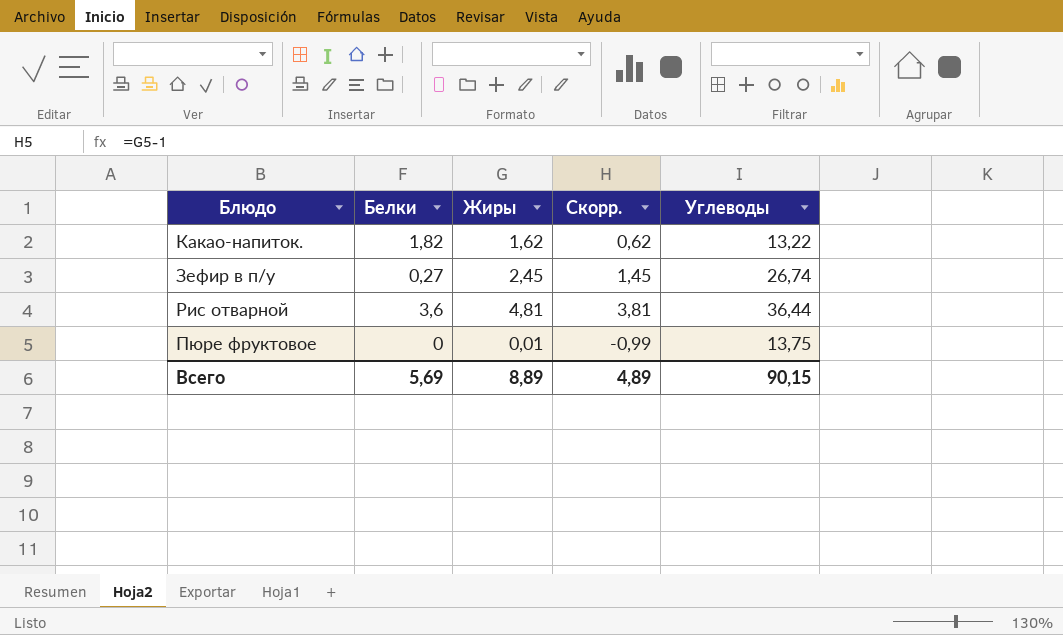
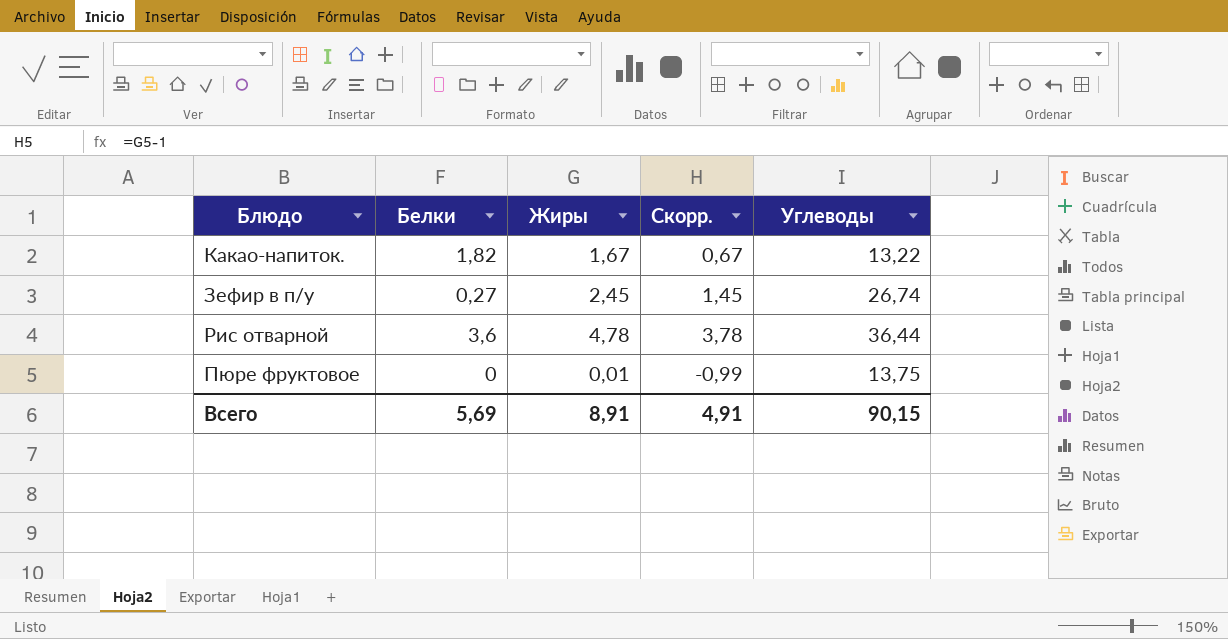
Какао-напиток. | Жиры: 1,62 -> 1,67
Какао-напиток. | Скорр.: 0,62 -> 0,67
Рис отварной | Жиры: 4,81 -> 4,78
Рис отварной | Скорр.: 3,81 -> 3,78
Всего | Жиры: 8,89 -> 8,91
Всего | Скорр.: 4,89 -> 4,91

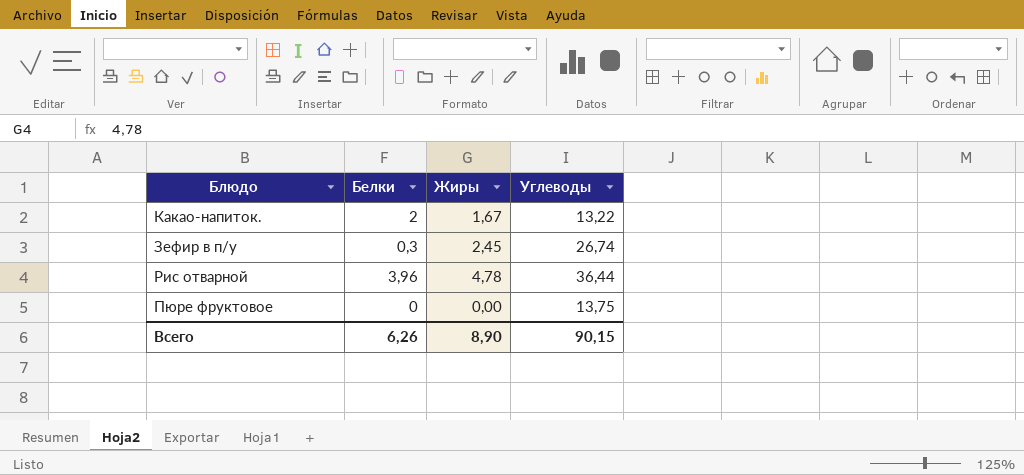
column Скорр. | formula: [Жиры] - 1 -> none
Какао-напиток. | Белки: 1,82 -> 2
Зефир в п/у | Белки: 0,27 -> 0,3
Рис отварной | Белки: 3,6 -> 3,96
Пюре фруктовое | Жиры: 0,01 -> 0,00
Всего | Белки: 5,69 -> 6,26
Всего | Жиры: 8,91 -> 8,90

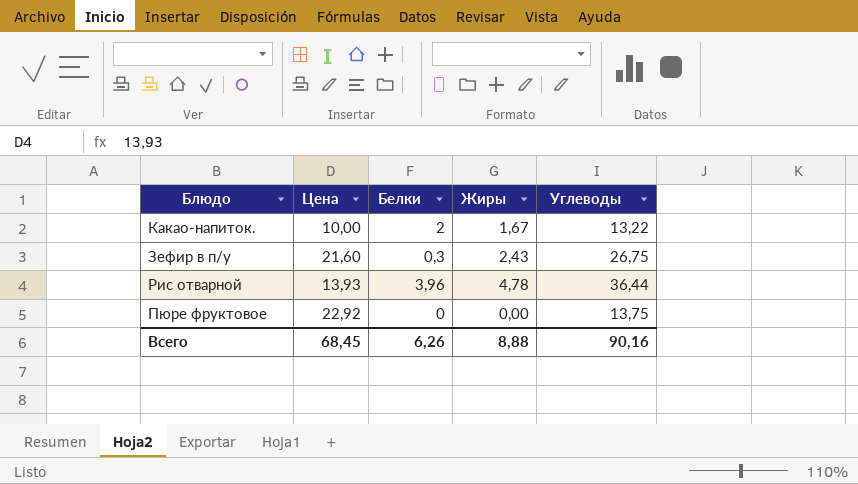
column Цена | position: none -> 2
Зефир в п/у | Жиры: 2,45 -> 2,43
Зефир в п/у | Углеводы: 26,74 -> 26,75
Всего | Жиры: 8,90 -> 8,88
Всего | Углеводы: 90,15 -> 90,16

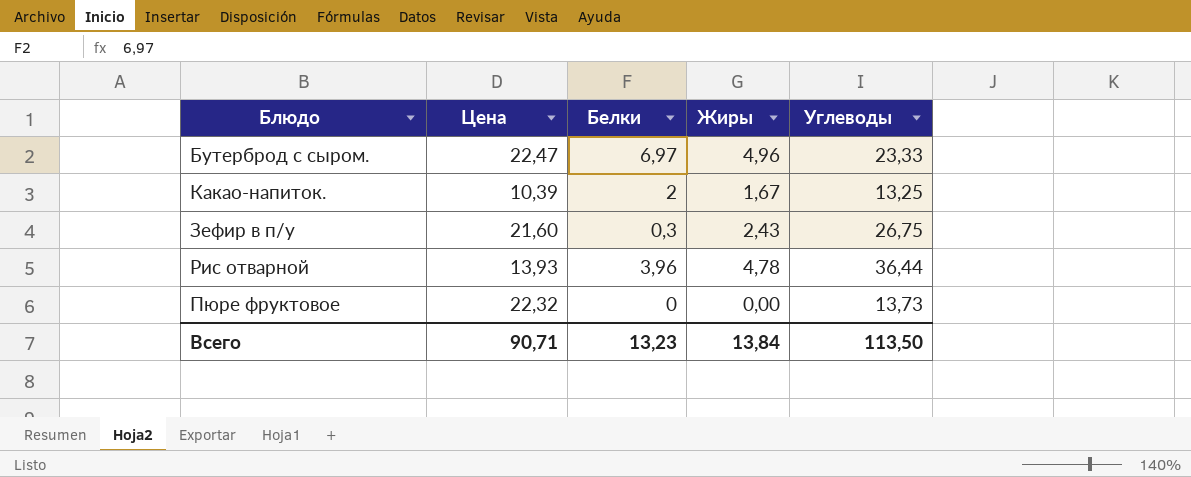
row Бутерброд с сыром.: none -> 22,47 | 6,97 | 4,96 | 23,33
Какао-напиток. | Цена: 10,00 -> 10,39
Какао-напиток. | Углеводы: 13,22 -> 13,25
Пюре фруктовое | Цена: 22,92 -> 22,32
Пюре фруктовое | Углеводы: 13,75 -> 13,73
Всего | Цена: 68,45 -> 90,71
Всего | Белки: 6,26 -> 13,23
Всего | Жиры: 8,88 -> 13,84
Всего | Углеводы: 90,16 -> 113,50

